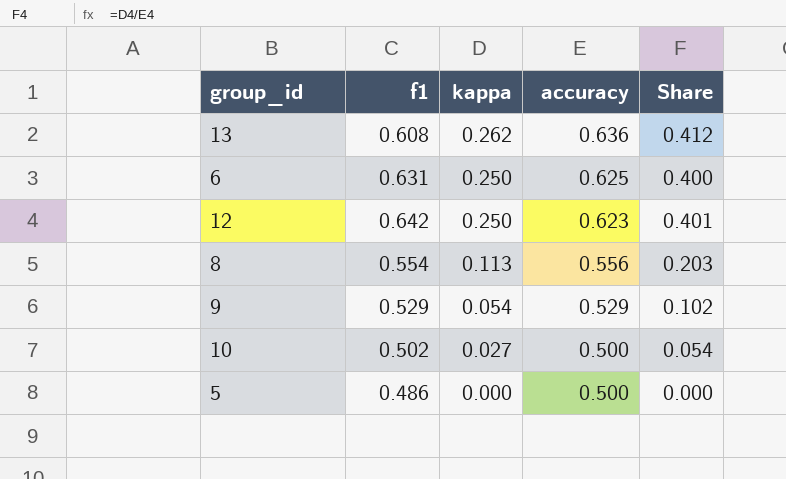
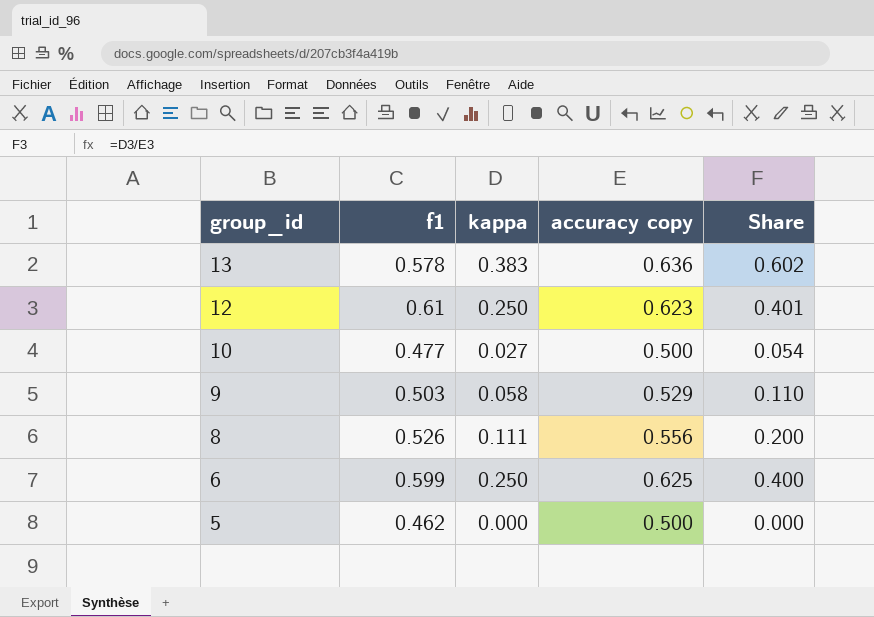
row order: kappa descending -> group_id descending
column name: accuracy -> accuracy copy
13 | f1: 0.608 -> 0.578
13 | kappa: 0.262 -> 0.383
13 | Share: 0.412 -> 0.602
12 | f1: 0.642 -> 0.61
10 | f1: 0.502 -> 0.477
9 | f1: 0.529 -> 0.503
9 | kappa: 0.054 -> 0.058
9 | Share: 0.102 -> 0.110
8 | f1: 0.554 -> 0.526
8 | kappa: 0.113 -> 0.111
8 | Share: 0.203 -> 0.200
6 | f1: 0.631 -> 0.599
5 | f1: 0.486 -> 0.462

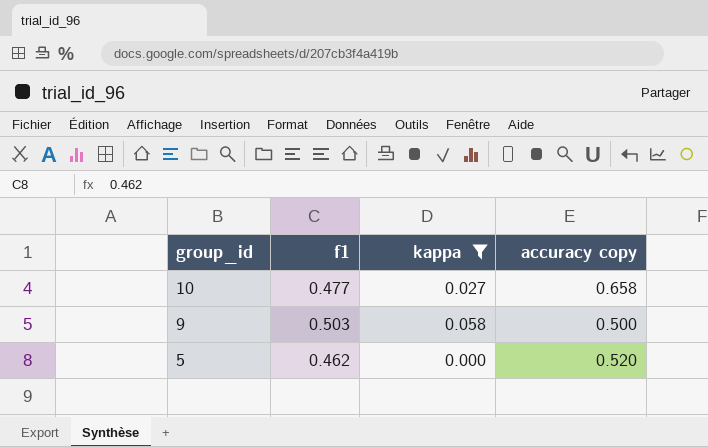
filter: none -> kappa <= 0.058
column Share | formula: [kappa] / [accuracy copy] -> none
10 | accuracy copy: 0.500 -> 0.658
9 | accuracy copy: 0.529 -> 0.500
5 | accuracy copy: 0.500 -> 0.520

